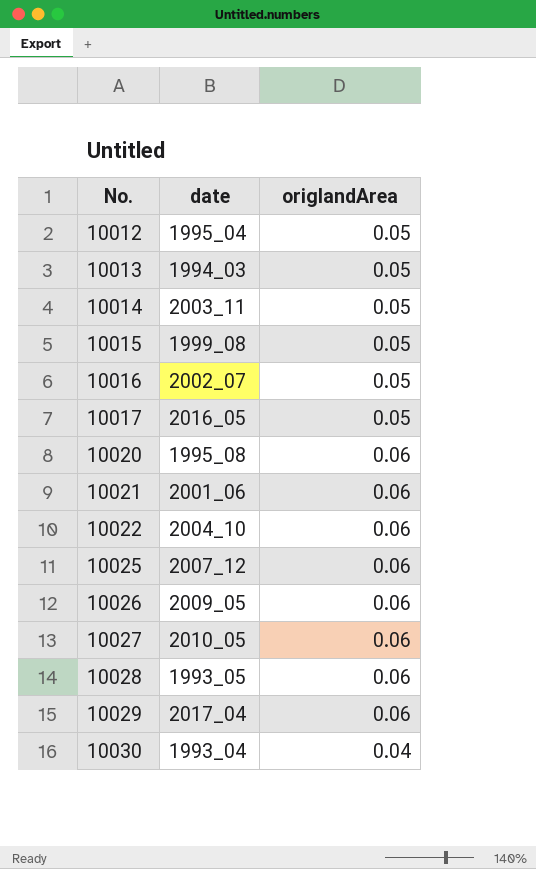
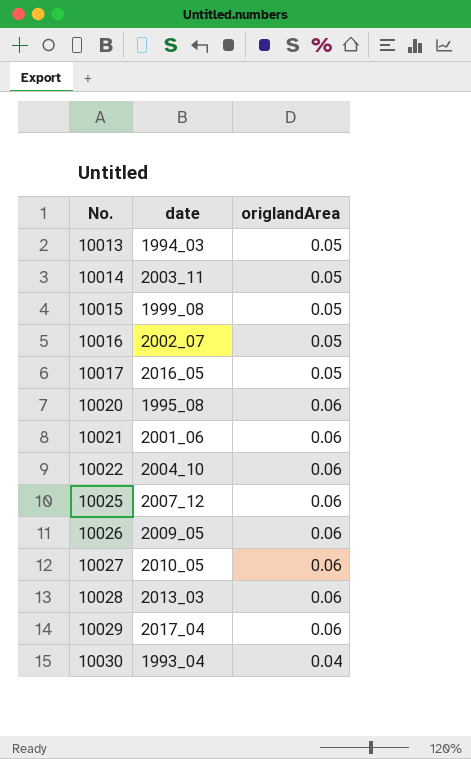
row 10012: 1995_04 | 0.05 -> none
10028 | date: 1993_05 -> 2013_03

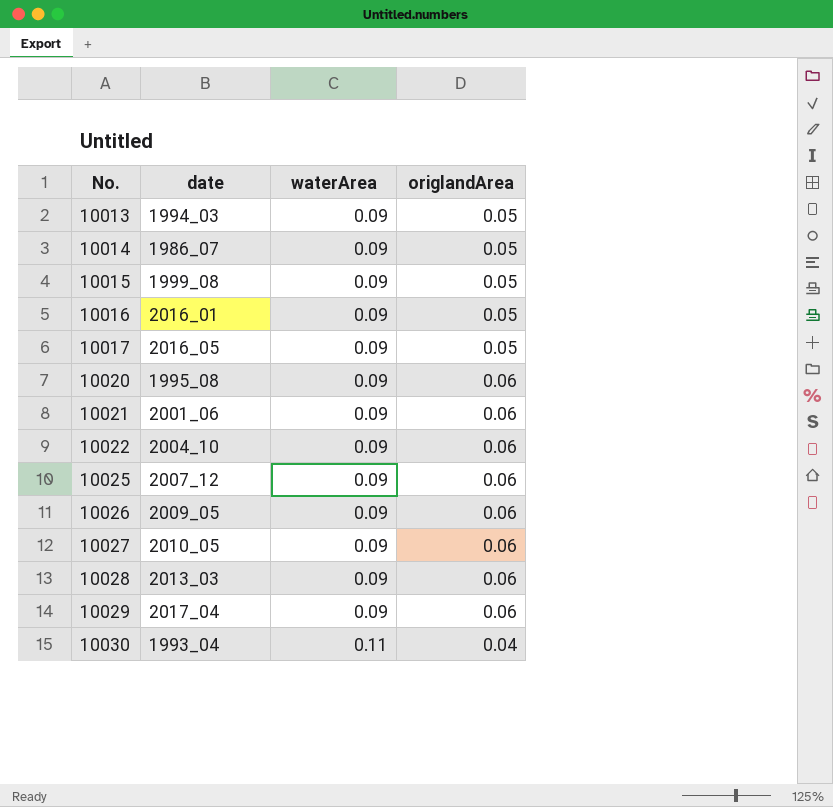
column waterArea | position: none -> 3
10014 | date: 2003_11 -> 1986_07
10016 | date: 2002_07 -> 2016_01

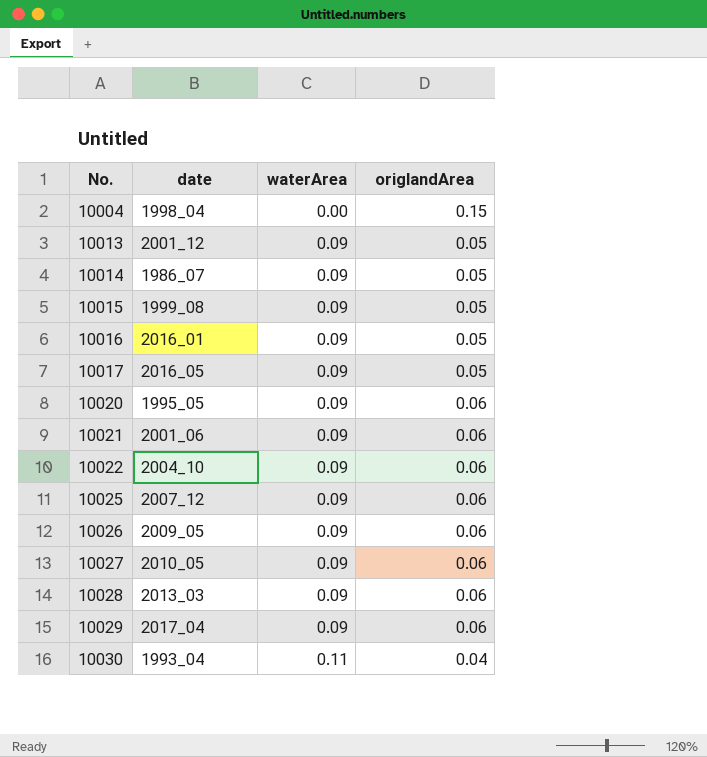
row 10004: none -> 1998_04 | 0.00 | 0.15
10013 | date: 1994_03 -> 2001_12
10020 | date: 1995_08 -> 1995_05

